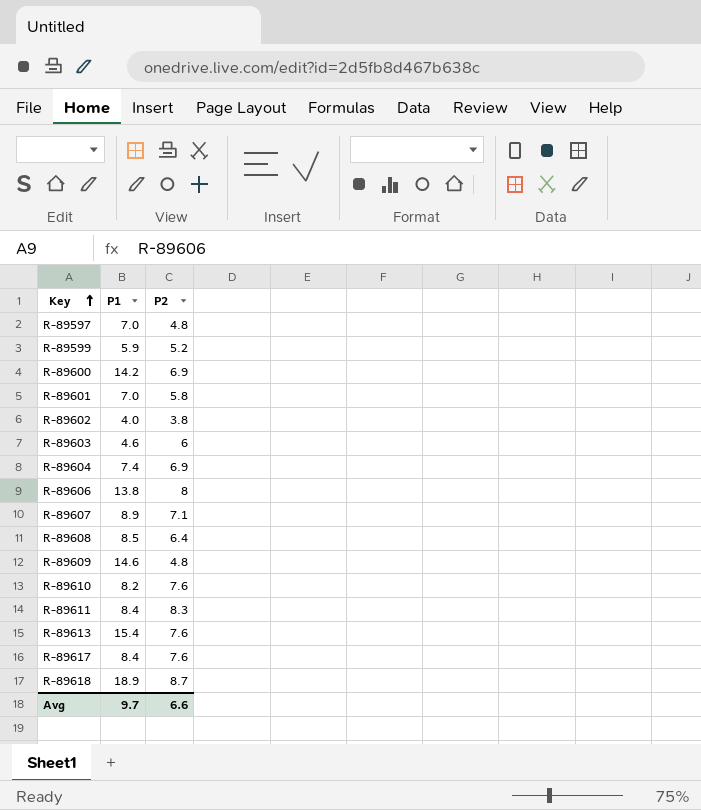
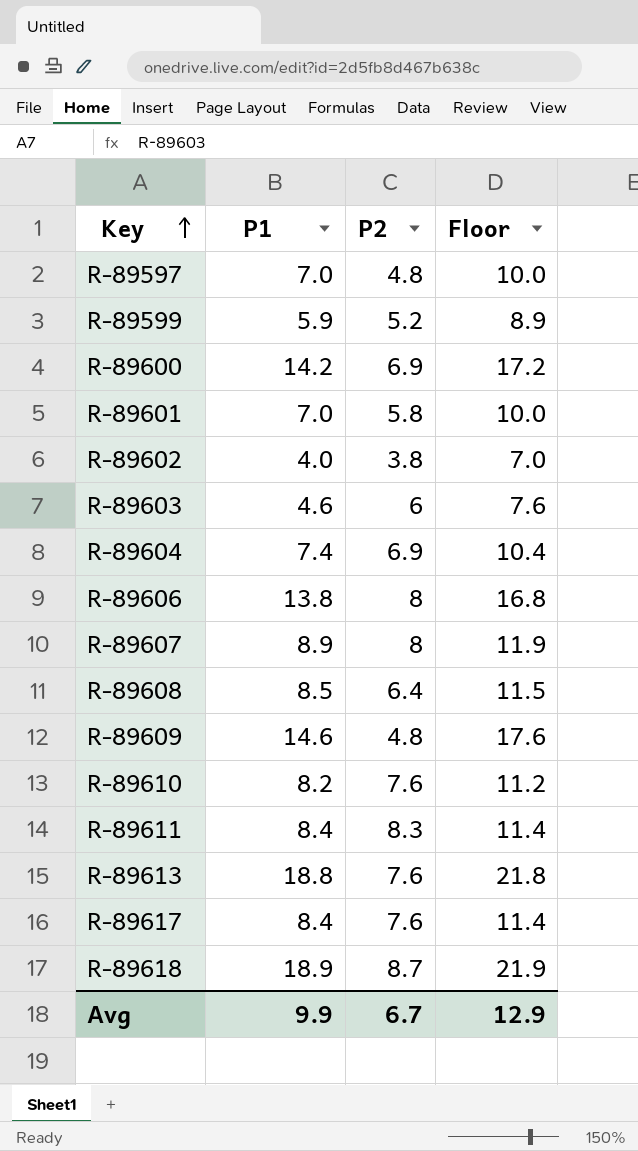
column Floor | formula: none -> [P1] + 3
R-89607 | P2: 7.1 -> 8
R-89613 | P1: 15.4 -> 18.8
Avg | P1: 9.7 -> 9.9
Avg | P2: 6.6 -> 6.7

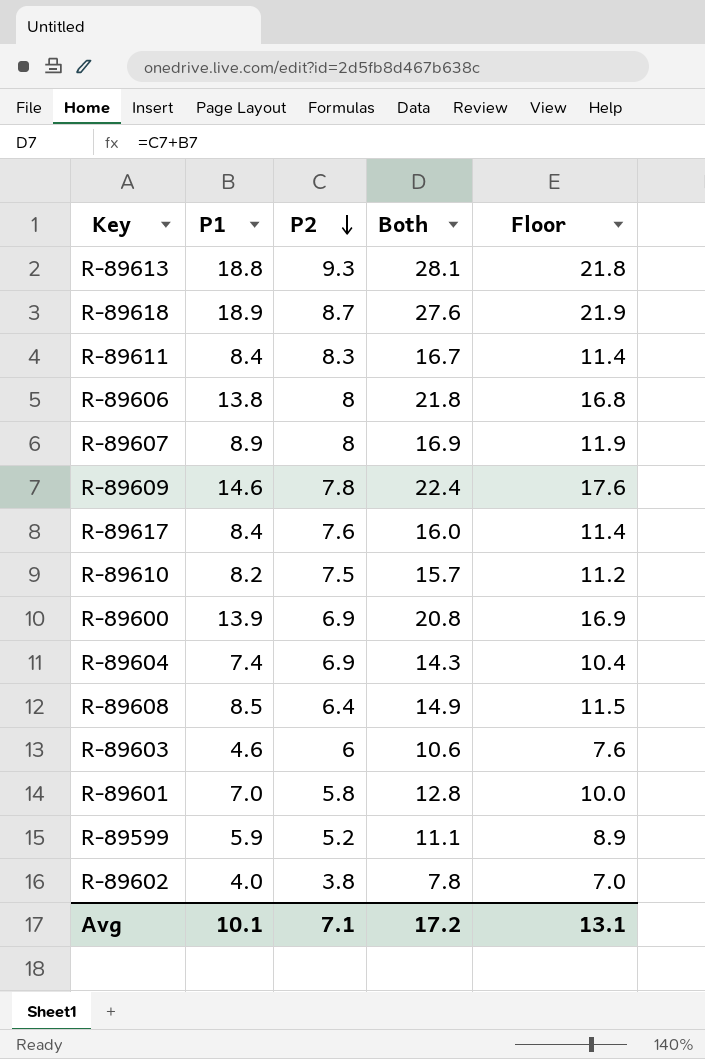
row order: Key ascending -> P2 descending
column Both | formula: none -> [P1] + [P2]
row R-89597: 7.0 | 4.8 | 10.0 -> none
R-89613 | P2: 7.6 -> 9.3
R-89609 | P2: 4.8 -> 7.8
R-89610 | P2: 7.6 -> 7.5
R-89600 | P1: 14.2 -> 13.9
R-89600 | Floor: 17.2 -> 16.9
Avg | P1: 9.9 -> 10.1
Avg | P2: 6.7 -> 7.1
Avg | Floor: 12.9 -> 13.1

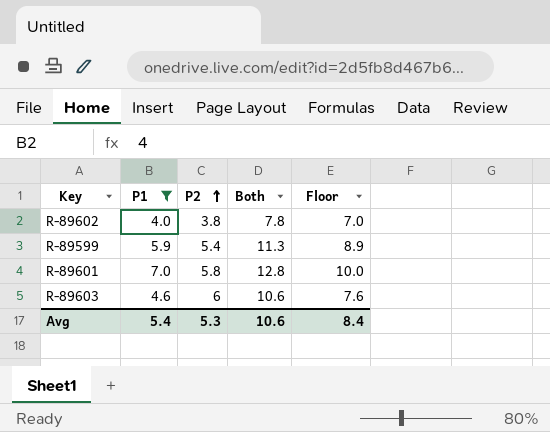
filter: none -> P1 <= 7.0
row order: P2 descending -> P2 ascending
R-89599 | P2: 5.2 -> 5.4
R-89599 | Both: 11.1 -> 11.3
Avg | P1: 10.1 -> 5.4
Avg | P2: 7.1 -> 5.3
Avg | Both: 17.2 -> 10.6
Avg | Floor: 13.1 -> 8.4

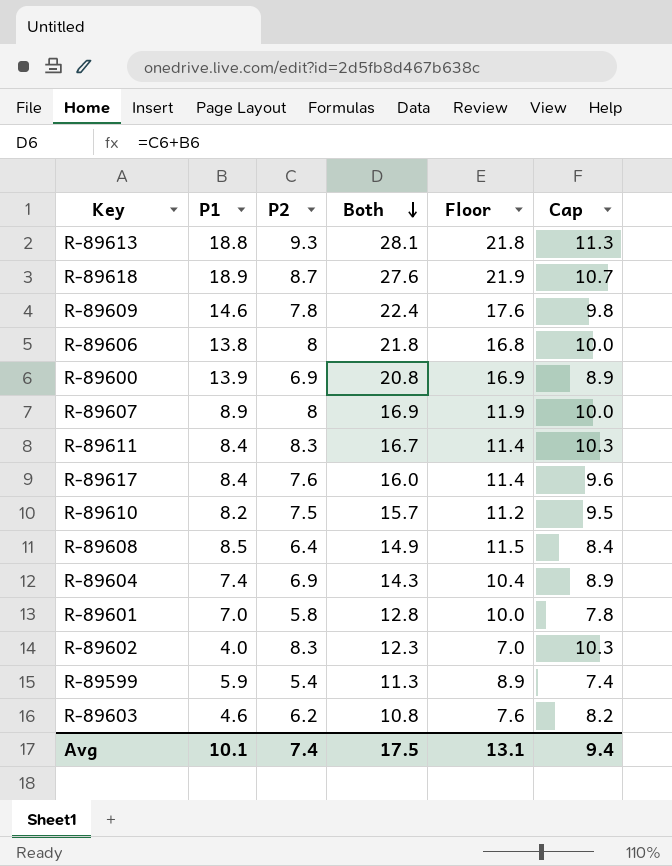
filter: P1 <= 7.0 -> none
row order: P2 ascending -> Both descending
column Cap | formula: none -> [P2] + 2
R-89602 | P2: 3.8 -> 8.3
R-89602 | Both: 7.8 -> 12.3
R-89603 | P2: 6 -> 6.2
R-89603 | Both: 10.6 -> 10.8
Avg | P1: 5.4 -> 10.1
Avg | P2: 5.3 -> 7.4
Avg | Both: 10.6 -> 17.5
Avg | Floor: 8.4 -> 13.1

